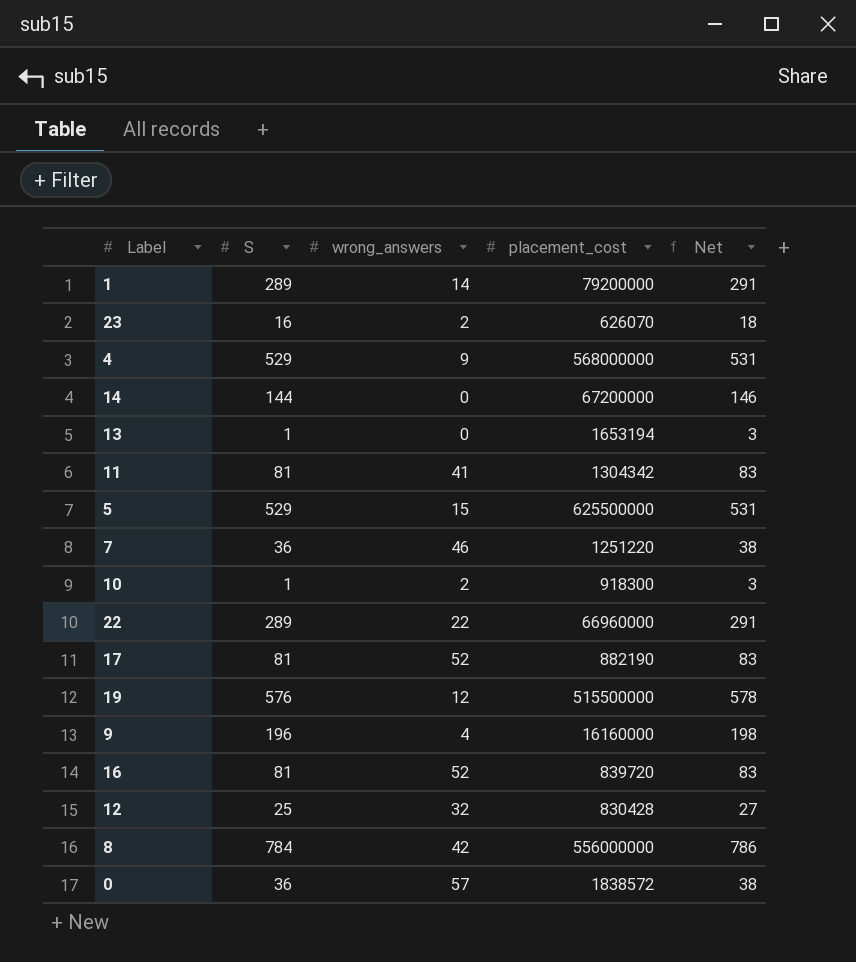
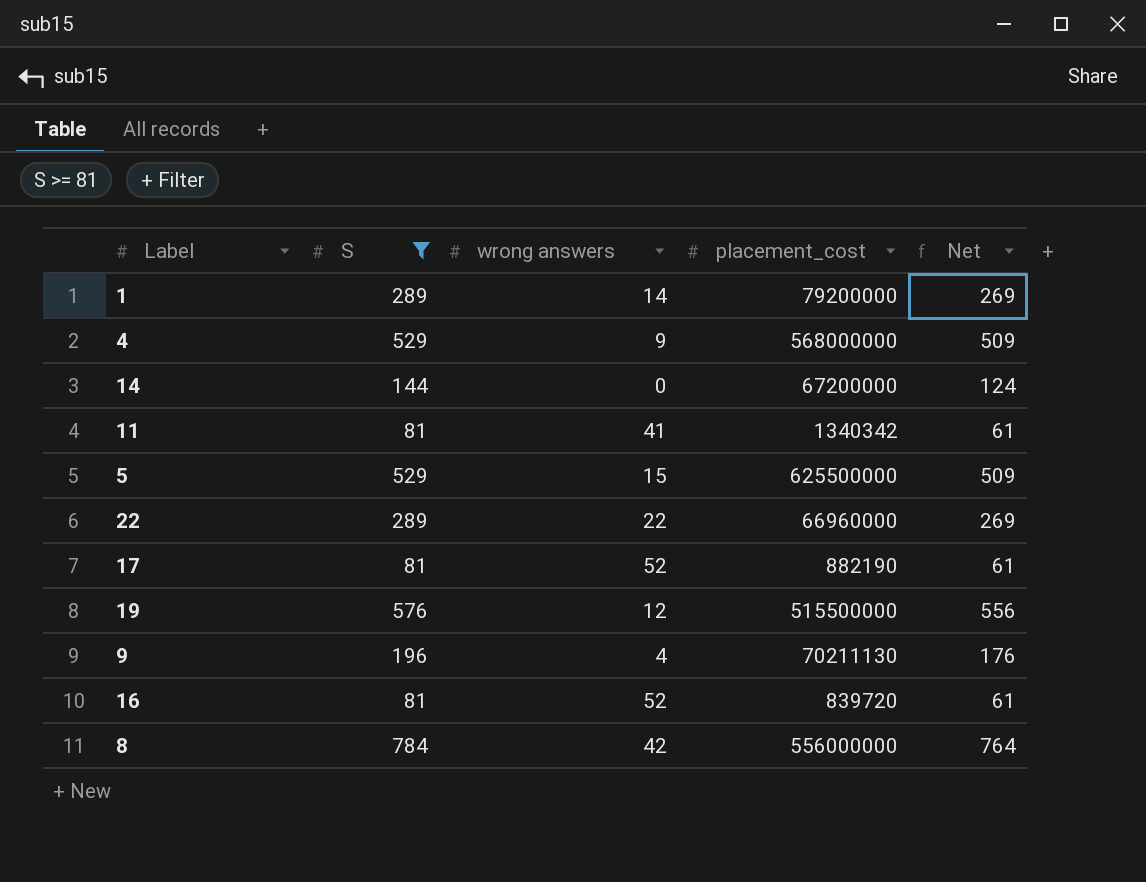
filter: none -> S >= 81
column name: wrong_answers -> wrong answers
column Net | formula: [S] + 2 -> [S] - 20
11 | placement_cost: 1304342 -> 1340342
9 | placement_cost: 16160000 -> 70211130

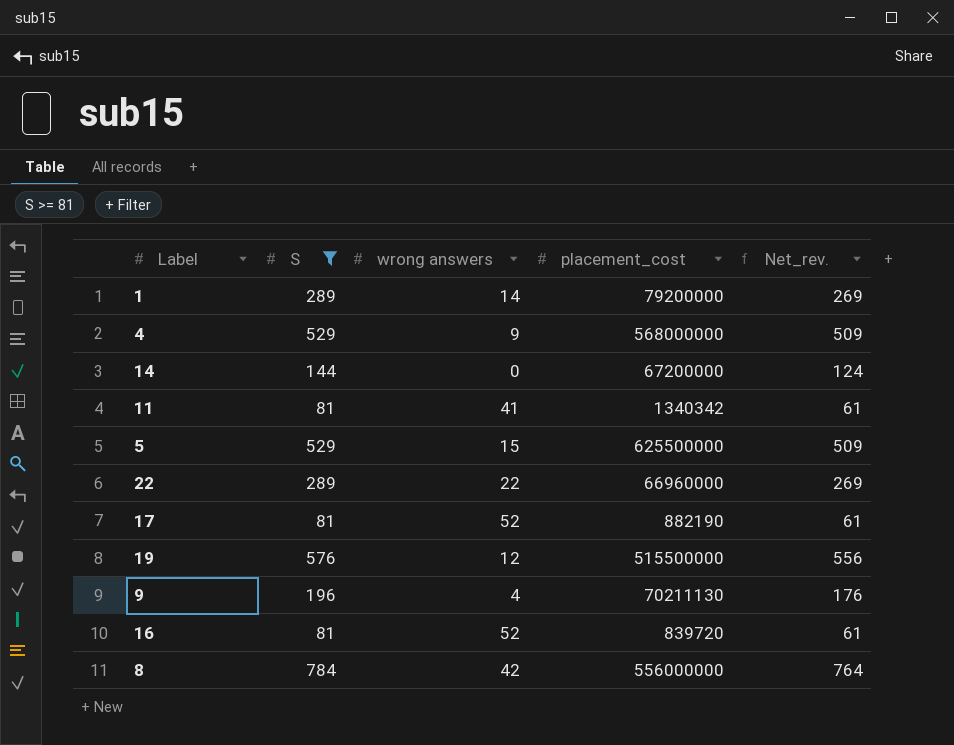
column name: Net -> Net_rev.

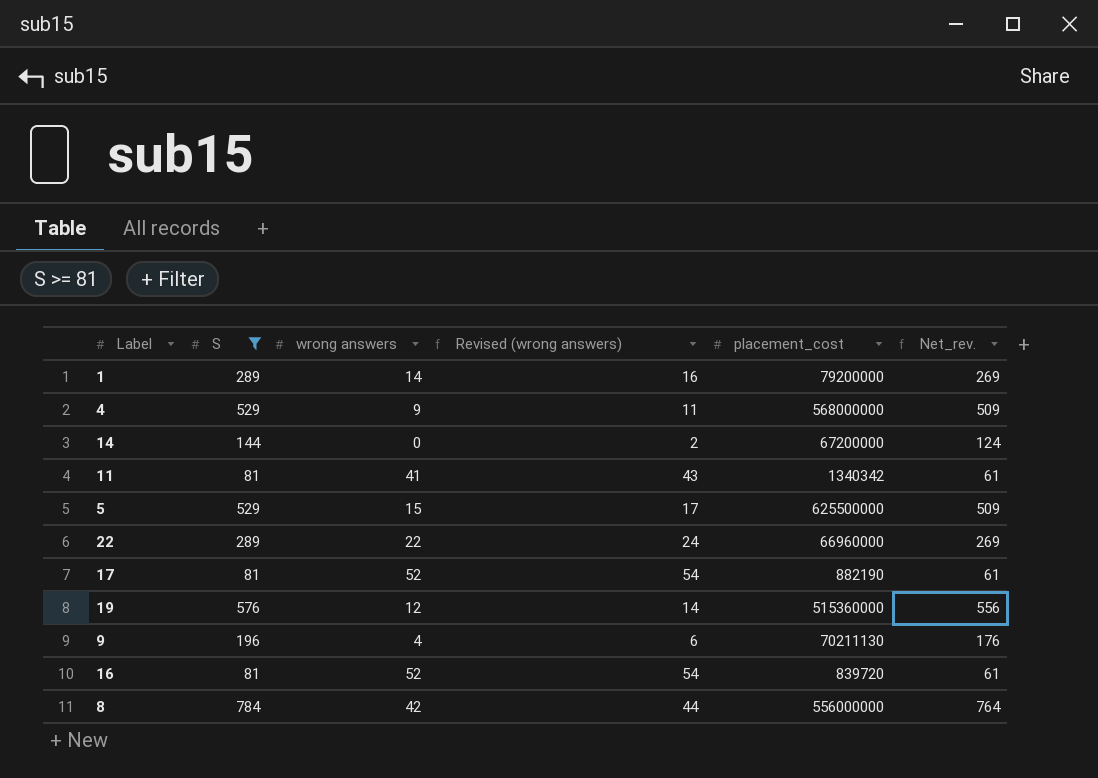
column Revised (wrong answers) | formula: none -> [wrong answers] + 2
19 | placement_cost: 515500000 -> 515360000

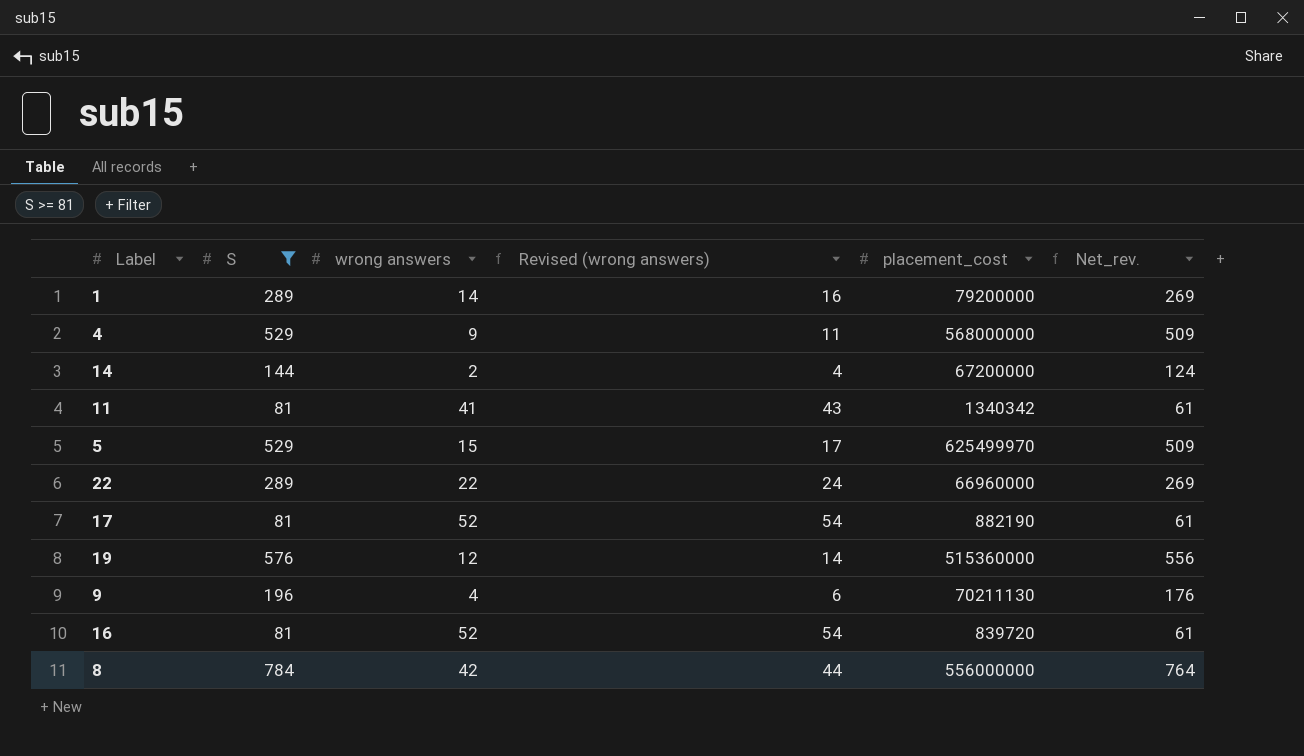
14 | wrong answers: 0 -> 2
14 | Revised (wrong answers): 2 -> 4
5 | placement_cost: 625500000 -> 625499970

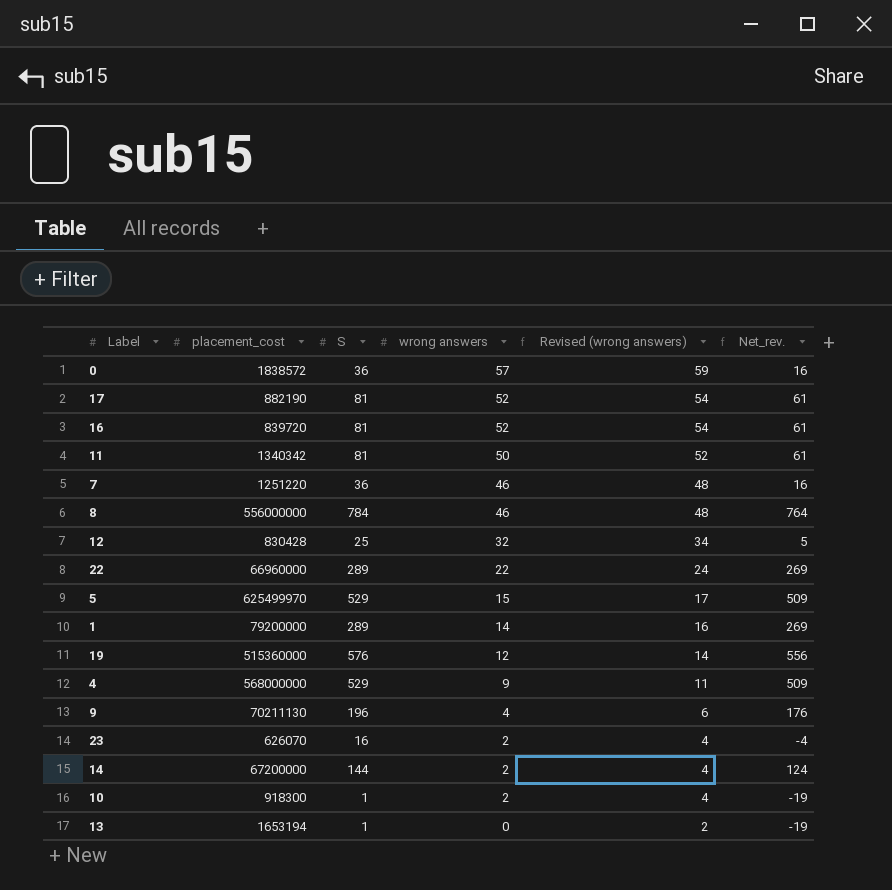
filter: S >= 81 -> none
row order: none -> wrong answers descending
column placement_cost | position: 5 -> 2
11 | wrong answers: 41 -> 50
11 | Revised (wrong answers): 43 -> 52
8 | wrong answers: 42 -> 46
8 | Revised (wrong answers): 44 -> 48

